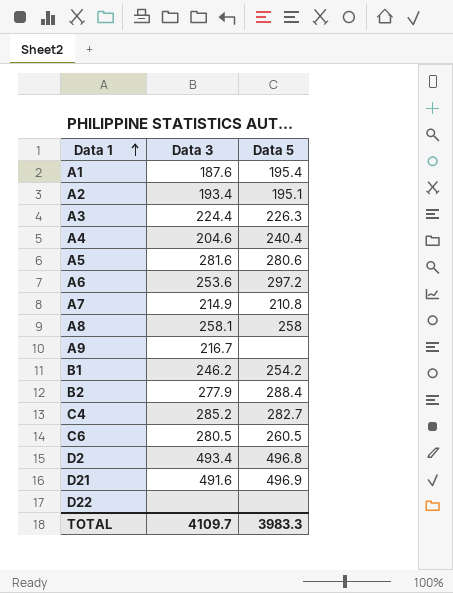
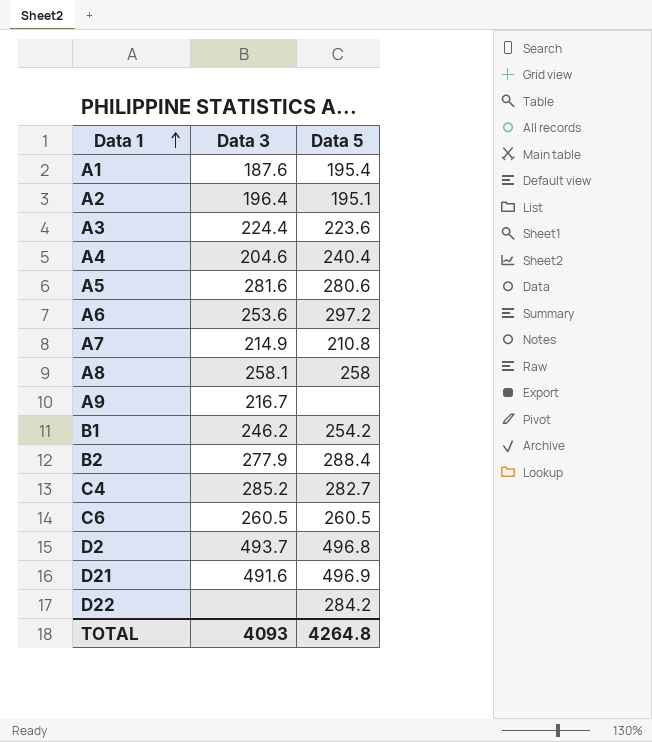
A2 | Data 3: 193.4 -> 196.4
A3 | Data 5: 226.3 -> 223.6
C6 | Data 3: 280.5 -> 260.5
D2 | Data 3: 493.4 -> 493.7
D22 | Data 5: none -> 284.2
TOTAL | Data 3: 4109.7 -> 4093
TOTAL | Data 5: 3983.3 -> 4264.8

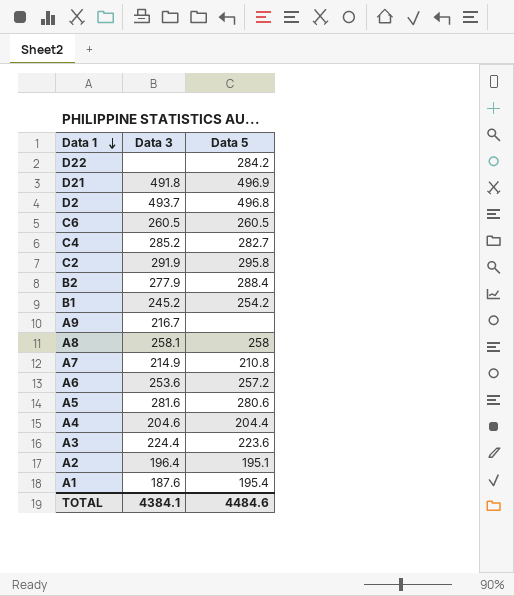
row order: Data 1 ascending -> Data 1 descending
D21 | Data 3: 491.6 -> 491.8
row C2: none -> 291.9 | 295.8
B1 | Data 3: 246.2 -> 245.2
A6 | Data 5: 297.2 -> 257.2
A4 | Data 5: 240.4 -> 204.4
TOTAL | Data 3: 4093 -> 4384.1
TOTAL | Data 5: 4264.8 -> 4484.6

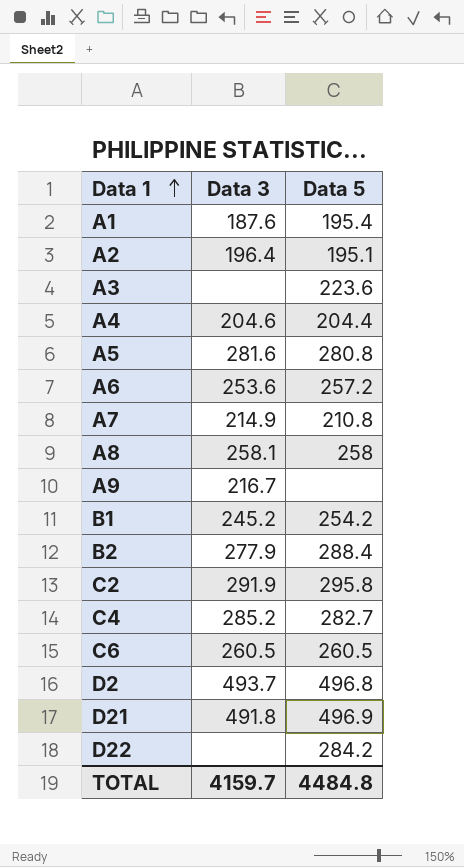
row order: Data 1 descending -> Data 1 ascending
A3 | Data 3: 224.4 -> none
A5 | Data 5: 280.6 -> 280.8
TOTAL | Data 3: 4384.1 -> 4159.7
TOTAL | Data 5: 4484.6 -> 4484.8

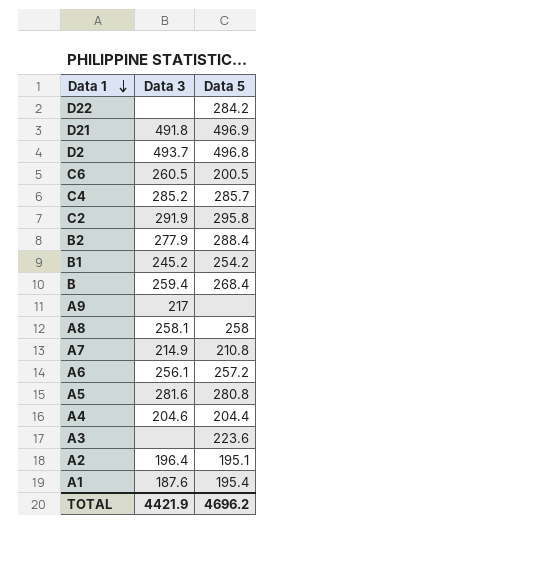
row order: Data 1 ascending -> Data 1 descending
C6 | Data 5: 260.5 -> 200.5
C4 | Data 5: 282.7 -> 285.7
row B: none -> 259.4 | 268.4
A9 | Data 3: 216.7 -> 217
A6 | Data 3: 253.6 -> 256.1
TOTAL | Data 3: 4159.7 -> 4421.9
TOTAL | Data 5: 4484.8 -> 4696.2

